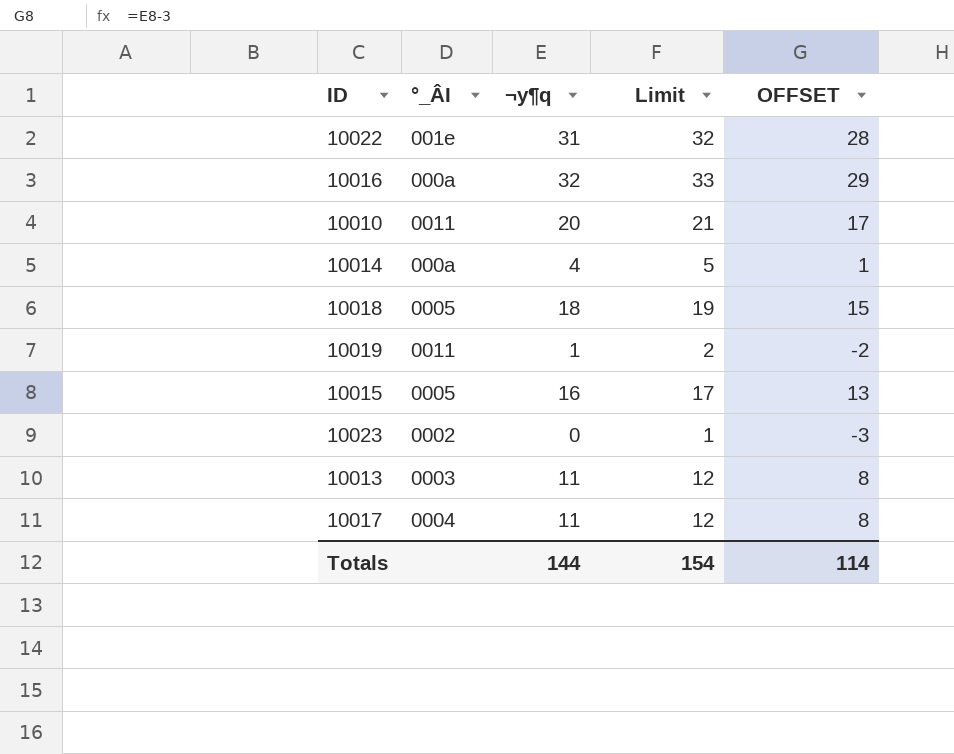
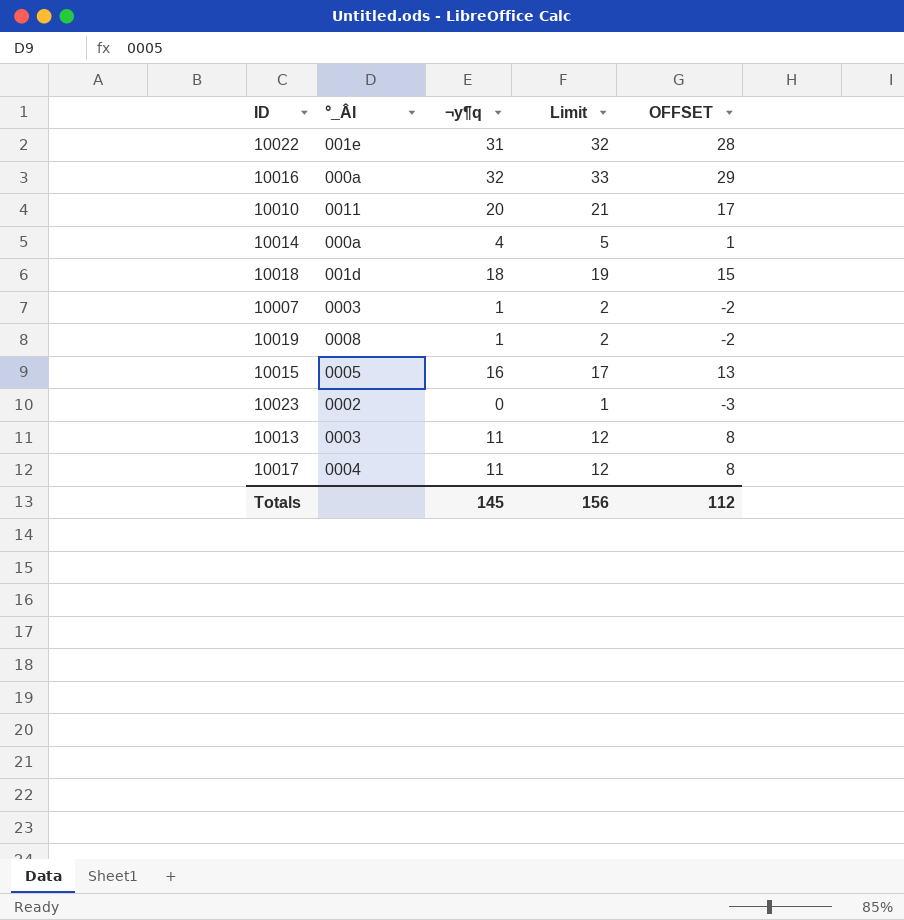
10018 | °_ÂI: 0005 -> 001d
row 10007: none -> 0003 | 1 | 2 | -2
10019 | °_ÂI: 0011 -> 0008
Totals | ¬y¶q: 144 -> 145
Totals | Limit: 154 -> 156
Totals | OFFSET: 114 -> 112

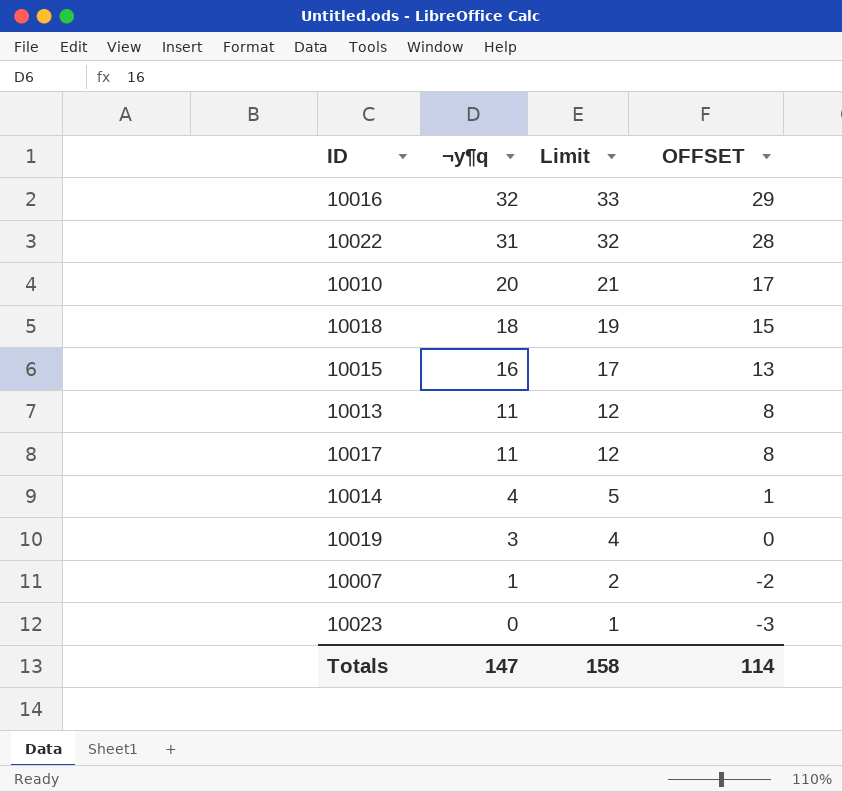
row order: none -> ¬y¶q descending
column °_ÂI | position: 2 -> none
10019 | ¬y¶q: 1 -> 3
10019 | Limit: 2 -> 4
10019 | OFFSET: -2 -> 0
Totals | ¬y¶q: 145 -> 147
Totals | Limit: 156 -> 158
Totals | OFFSET: 112 -> 114

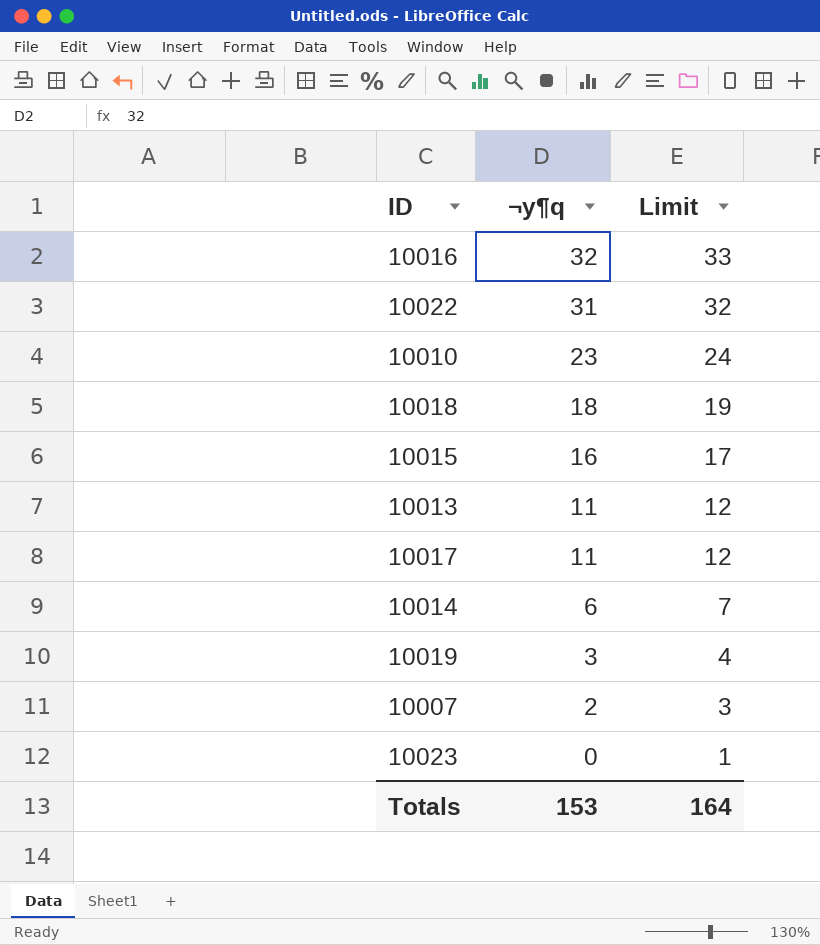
column OFFSET | formula: [¬y¶q] - 3 -> none
10010 | ¬y¶q: 20 -> 23
10010 | Limit: 21 -> 24
10014 | ¬y¶q: 4 -> 6
10014 | Limit: 5 -> 7
10007 | ¬y¶q: 1 -> 2
10007 | Limit: 2 -> 3
Totals | ¬y¶q: 147 -> 153
Totals | Limit: 158 -> 164

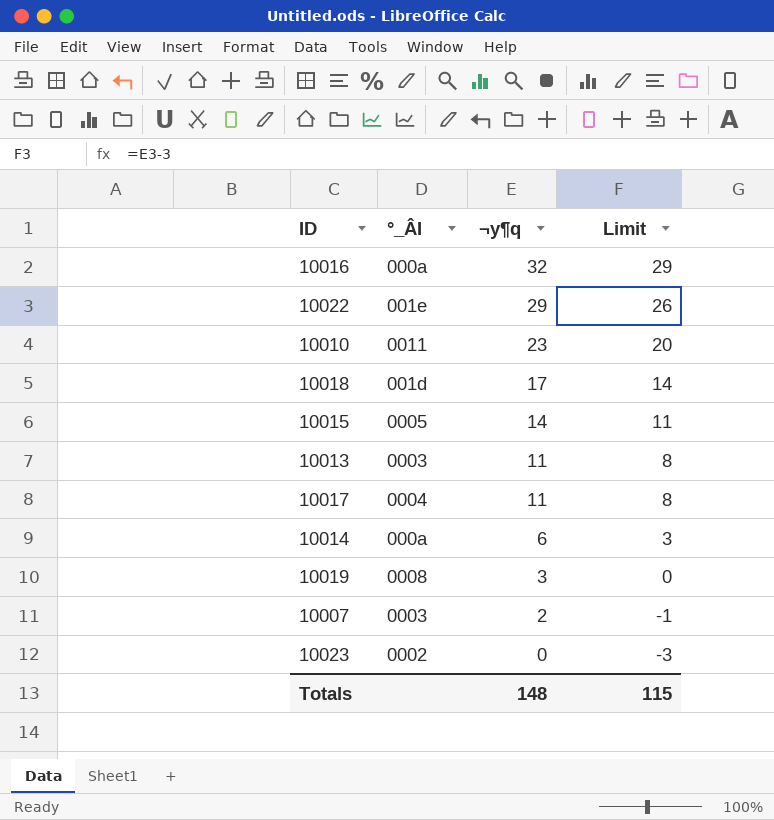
column °_ÂI | position: none -> 2
column Limit | formula: [¬y¶q] + 1 -> [¬y¶q] - 3
10022 | ¬y¶q: 31 -> 29
10018 | ¬y¶q: 18 -> 17
10015 | ¬y¶q: 16 -> 14
Totals | ¬y¶q: 153 -> 148
Totals | Limit: 164 -> 115

